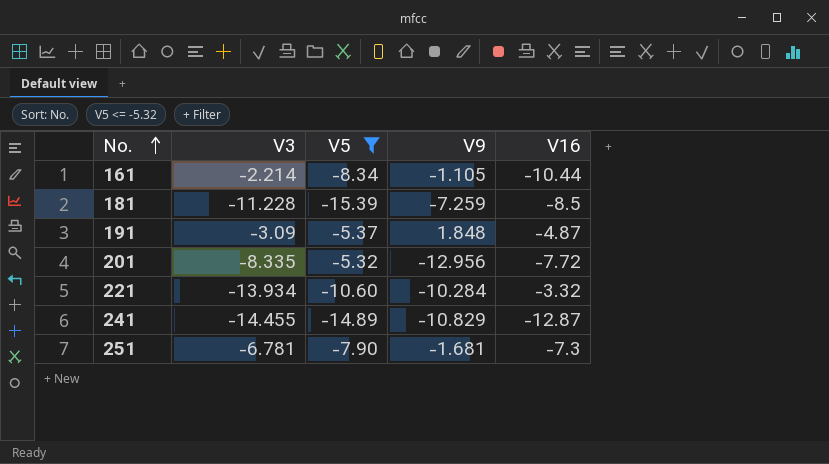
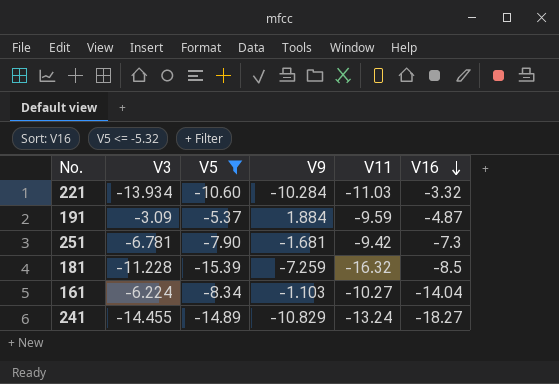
row order: No. ascending -> V16 descending
column V11 | position: none -> 5
row 201: -8.335 | -5.32 | -12.956 | -7.72 -> none
191 | V9: 1.848 -> 1.884
161 | V3: -2.214 -> -6.224
161 | V9: -1.105 -> -1.103
161 | V16: -10.44 -> -14.04
241 | V16: -12.87 -> -18.27

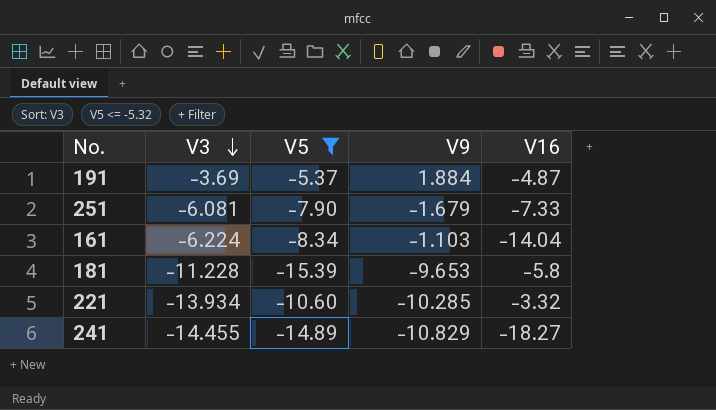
row order: V16 descending -> V3 descending
column V11 | position: 5 -> none
191 | V3: -3.09 -> -3.69
251 | V3: -6.781 -> -6.081
251 | V9: -1.681 -> -1.679
251 | V16: -7.3 -> -7.33
181 | V9: -7.259 -> -9.653
181 | V16: -8.5 -> -5.8
221 | V9: -10.284 -> -10.285

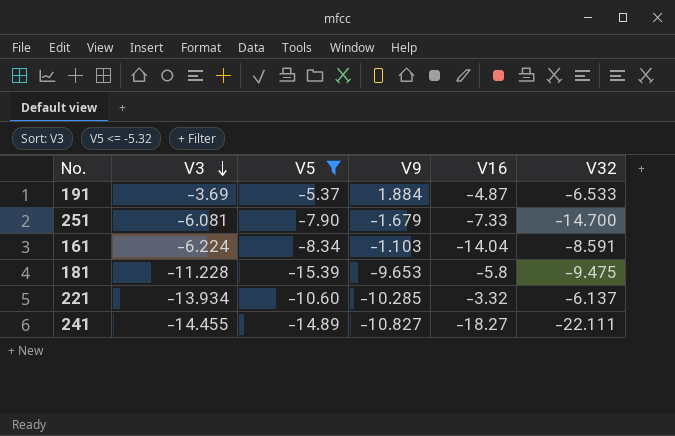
column V32 | position: none -> 6
241 | V9: -10.829 -> -10.827

